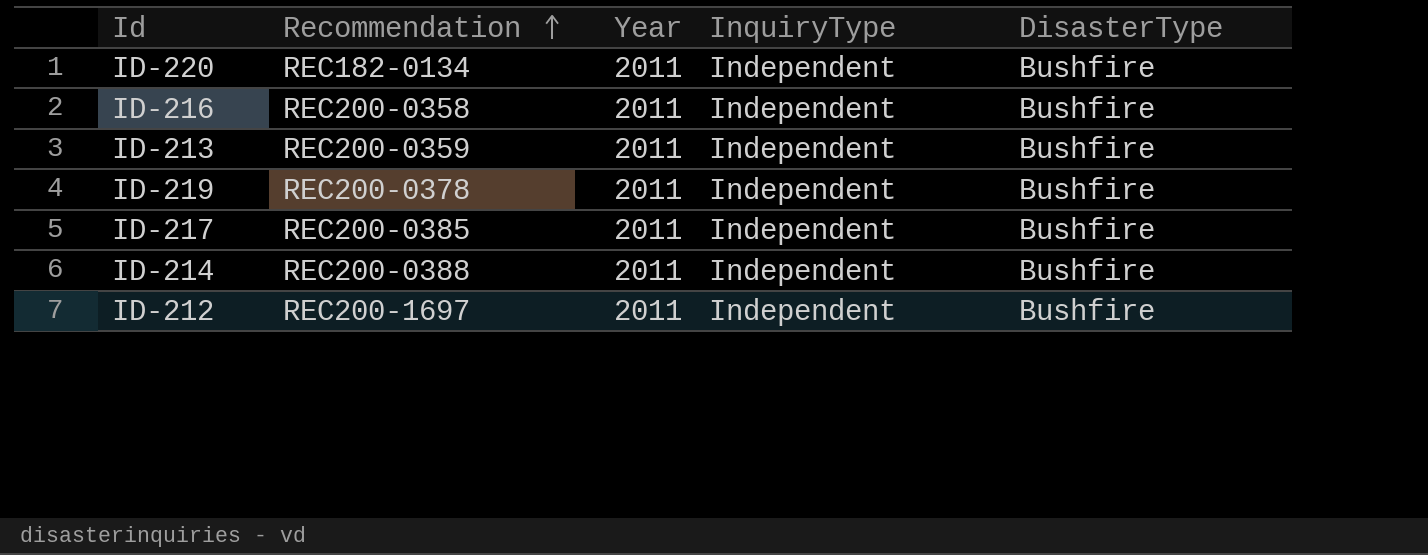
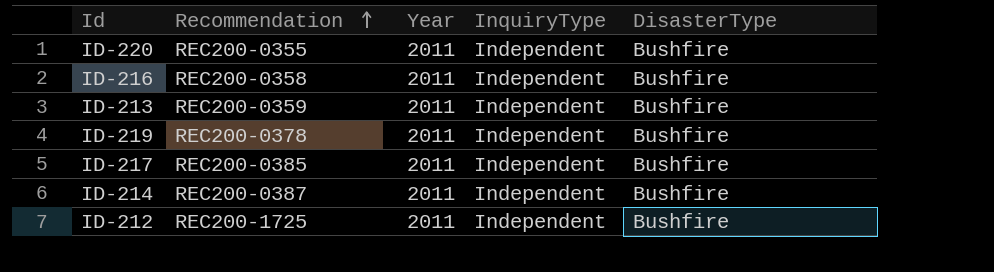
ID-220 | Recommendation: REC182-0134 -> REC200-0355
ID-214 | Recommendation: REC200-0388 -> REC200-0387
ID-212 | Recommendation: REC200-1697 -> REC200-1725

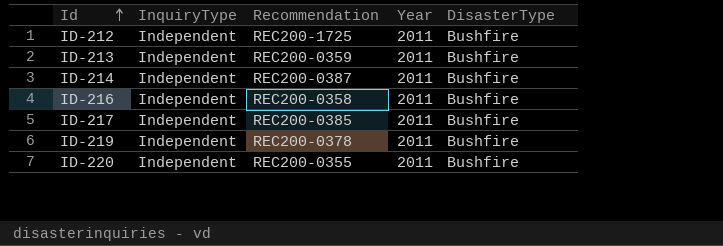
row order: Recommendation ascending -> Id ascending
column InquiryType | position: 4 -> 2

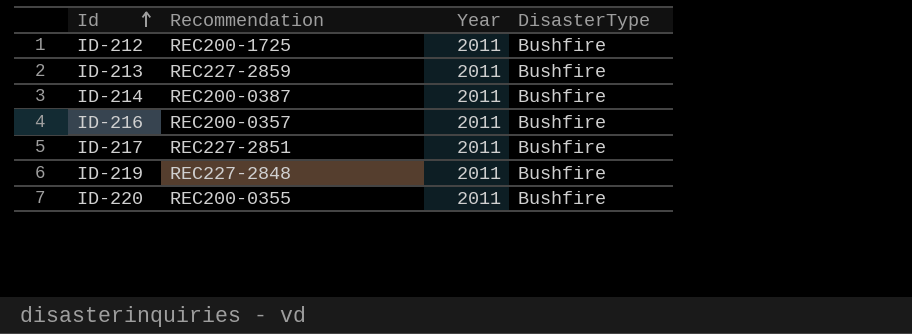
column InquiryType | position: 2 -> none
ID-213 | Recommendation: REC200-0359 -> REC227-2859
ID-216 | Recommendation: REC200-0358 -> REC200-0357
ID-217 | Recommendation: REC200-0385 -> REC227-2851
ID-219 | Recommendation: REC200-0378 -> REC227-2848

